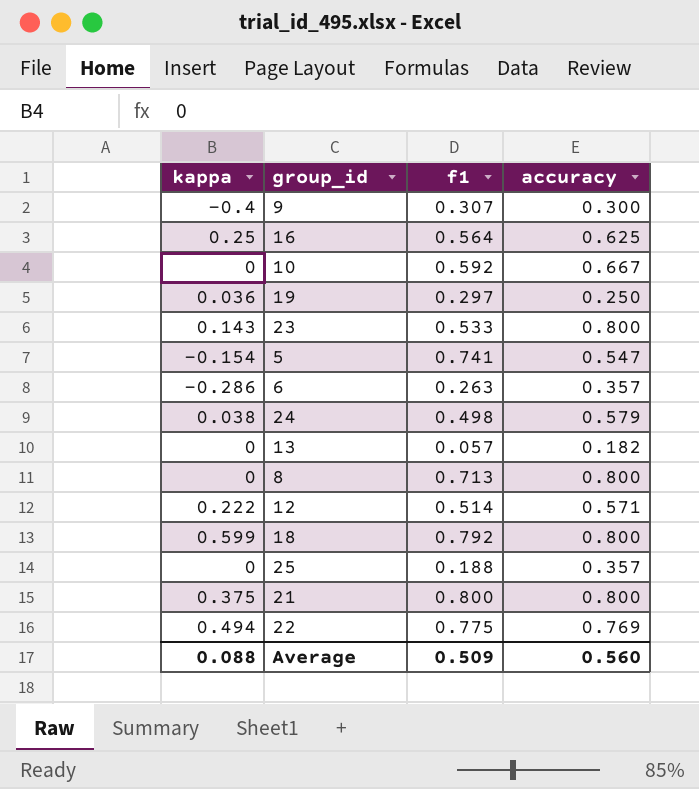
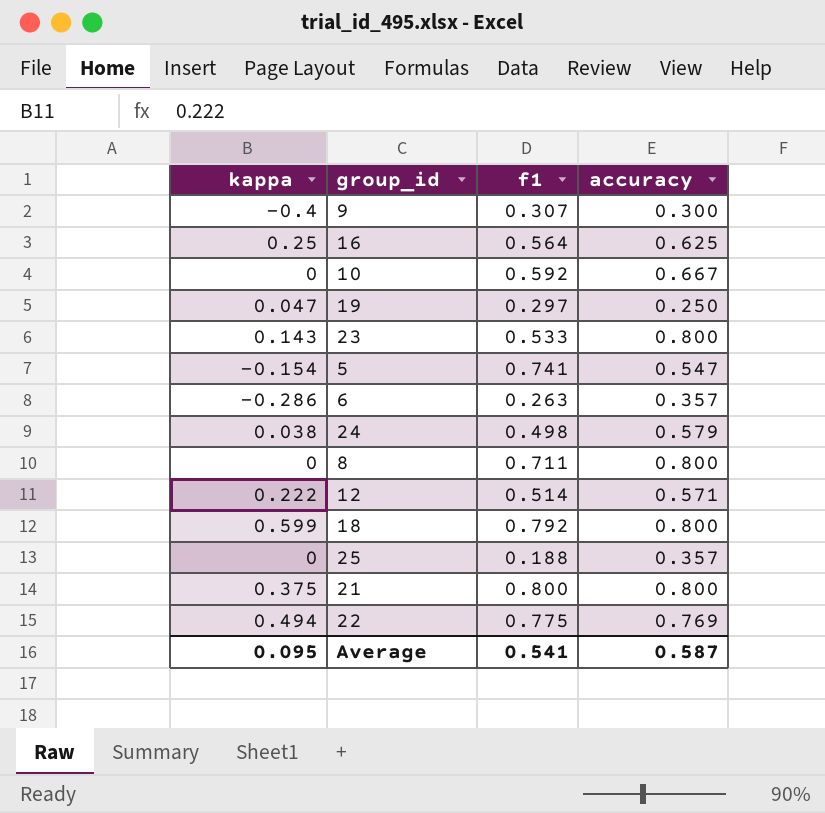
row 13: 0 | 0.057 | 0.182 -> none
19 | kappa: 0.036 -> 0.047
8 | f1: 0.713 -> 0.711
Average | kappa: 0.088 -> 0.095
Average | f1: 0.509 -> 0.541
Average | accuracy: 0.560 -> 0.587

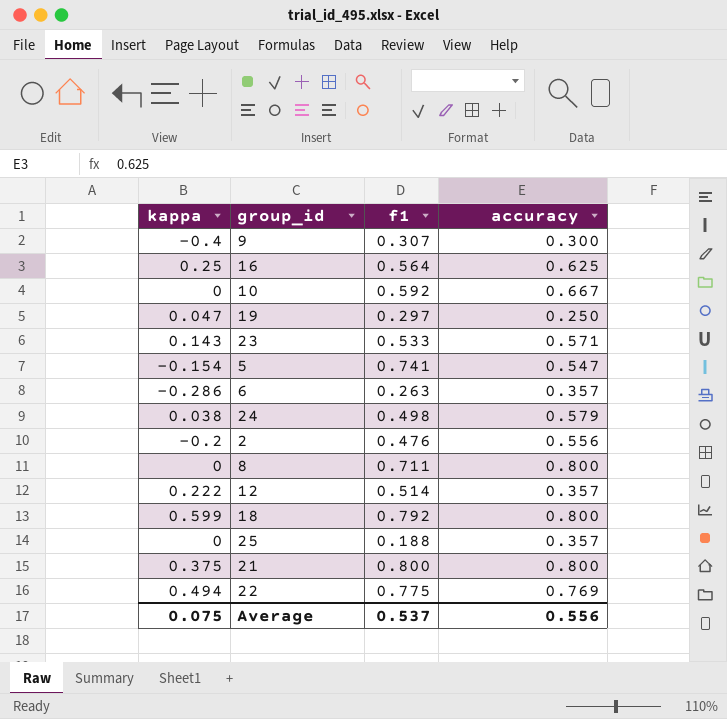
23 | accuracy: 0.800 -> 0.571
row 2: none -> -0.2 | 0.476 | 0.556
12 | accuracy: 0.571 -> 0.357
Average | kappa: 0.095 -> 0.075
Average | f1: 0.541 -> 0.537
Average | accuracy: 0.587 -> 0.556

